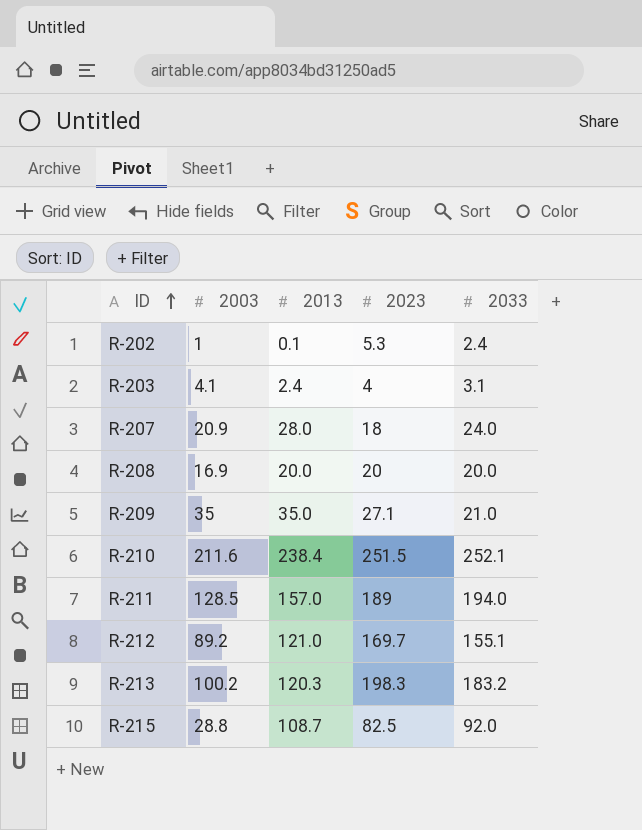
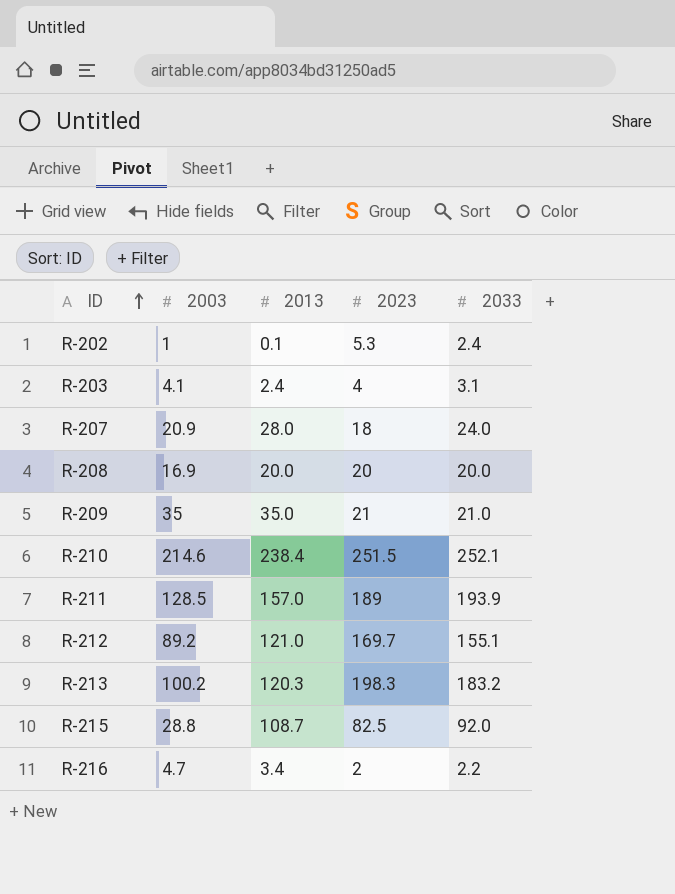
R-209 | 2023: 27.1 -> 21
R-210 | 2003: 211.6 -> 214.6
R-211 | 2033: 194.0 -> 193.9
row R-216: none -> 4.7 | 3.4 | 2 | 2.2

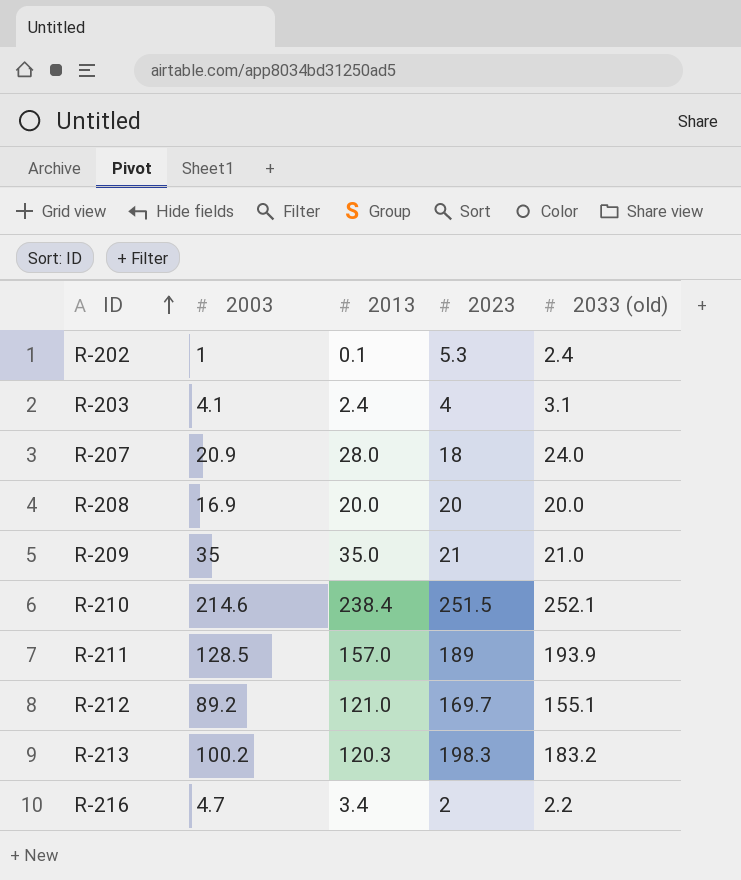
column name: 2033 -> 2033 (old)
row R-215: 28.8 | 108.7 | 82.5 | 92.0 -> none

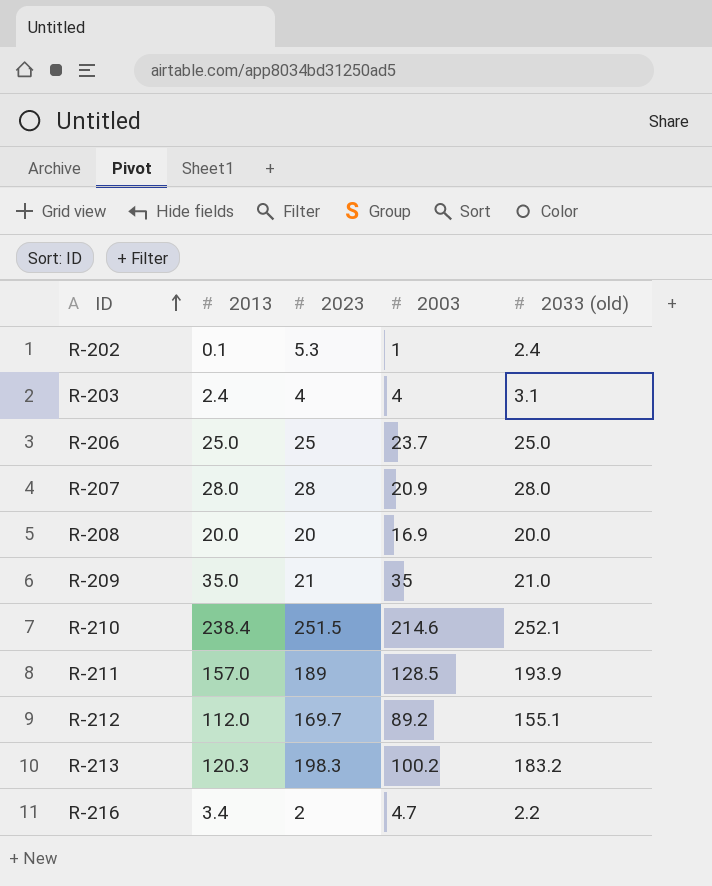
column 2003 | position: 2 -> 4
R-203 | 2003: 4.1 -> 4
row R-206: none -> 25.0 | 25 | 23.7 | 25.0
R-207 | 2023: 18 -> 28
R-207 | 2033 (old): 24.0 -> 28.0
R-212 | 2013: 121.0 -> 112.0

